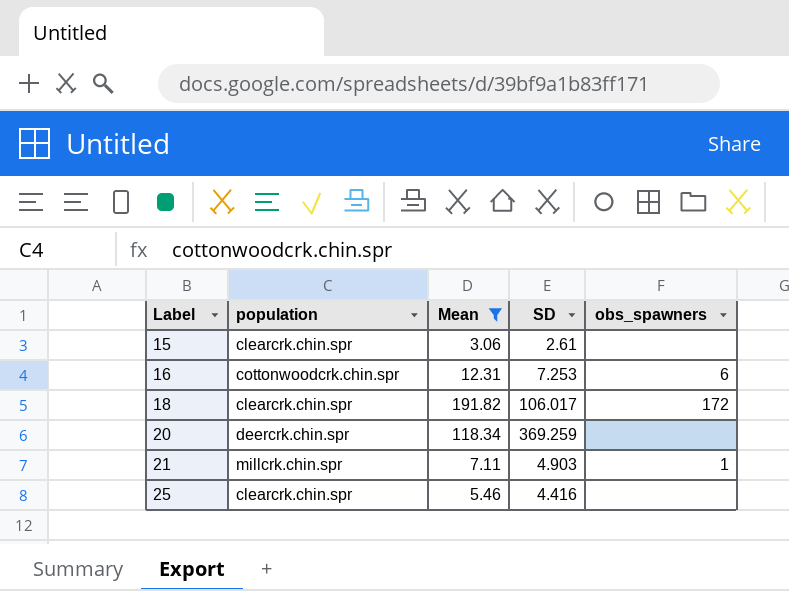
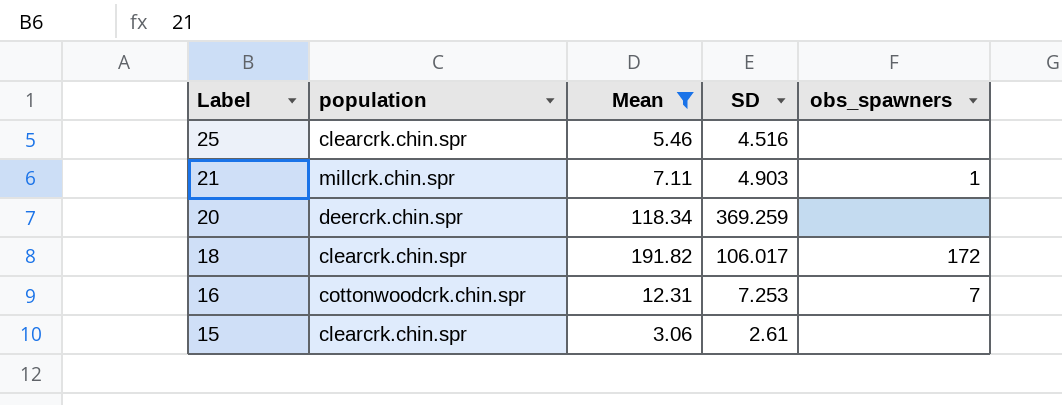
row order: Label ascending -> Label descending
25 | SD: 4.416 -> 4.516
16 | obs_spawners: 6 -> 7

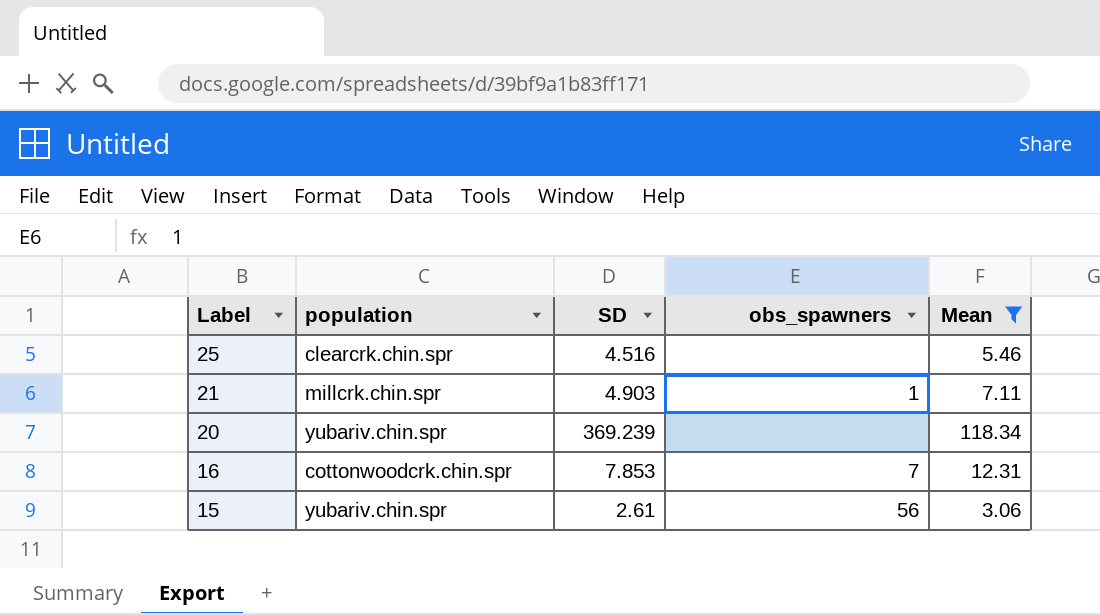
column Mean | position: 3 -> 5
row 18: clearcrk.chin.spr | 191.82 | 106.017 | 172 -> none
20 | population: deercrk.chin.spr -> yubariv.chin.spr
20 | SD: 369.259 -> 369.239
16 | SD: 7.253 -> 7.853
15 | population: clearcrk.chin.spr -> yubariv.chin.spr
15 | obs_spawners: none -> 56

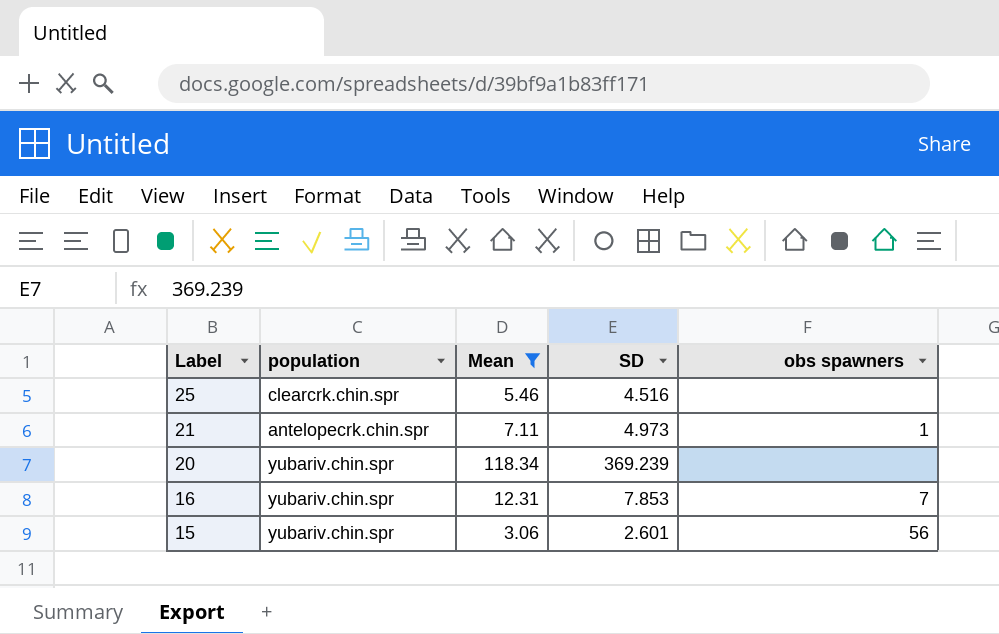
column Mean | position: 5 -> 3
column name: obs_spawners -> obs spawners
21 | population: millcrk.chin.spr -> antelopecrk.chin.spr
21 | SD: 4.903 -> 4.973
16 | population: cottonwoodcrk.chin.spr -> yubariv.chin.spr
15 | SD: 2.61 -> 2.601

